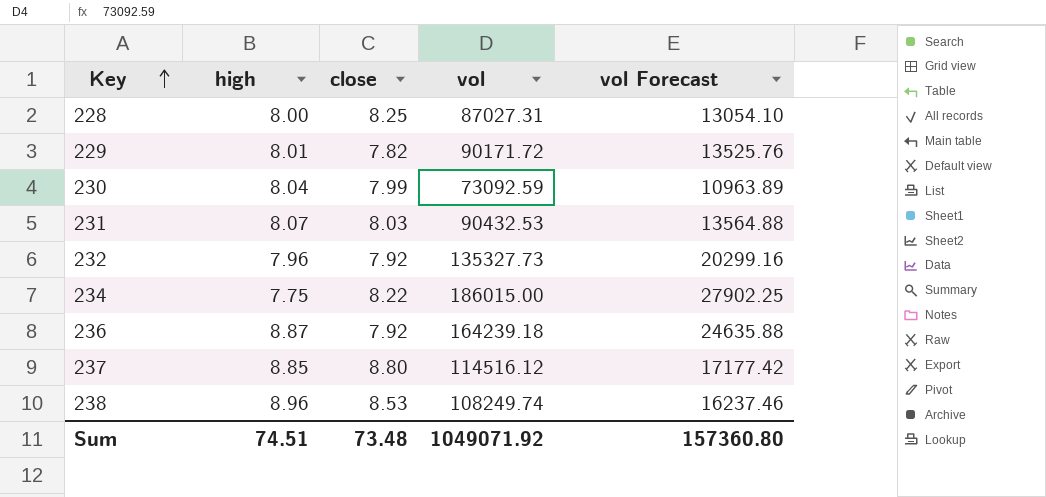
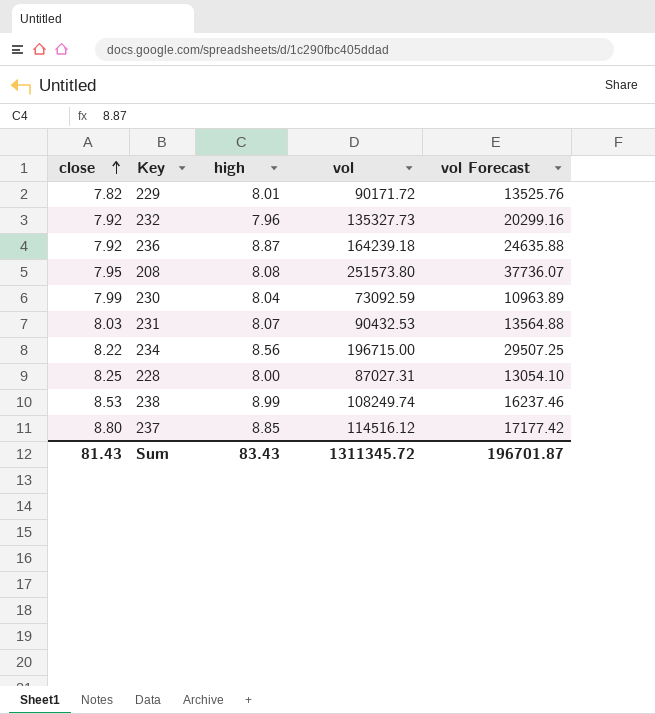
row order: Key ascending -> close ascending
column close | position: 3 -> 1
row 208: none -> 7.95 | 8.08 | 251573.80 | 37736.07
234 | high: 7.75 -> 8.56
234 | vol: 186015.00 -> 196715.00
234 | vol Forecast: 27902.25 -> 29507.25
238 | high: 8.96 -> 8.99
Sum | close: 73.48 -> 81.43
Sum | high: 74.51 -> 83.43
Sum | vol: 1049071.92 -> 1311345.72
Sum | vol Forecast: 157360.80 -> 196701.87

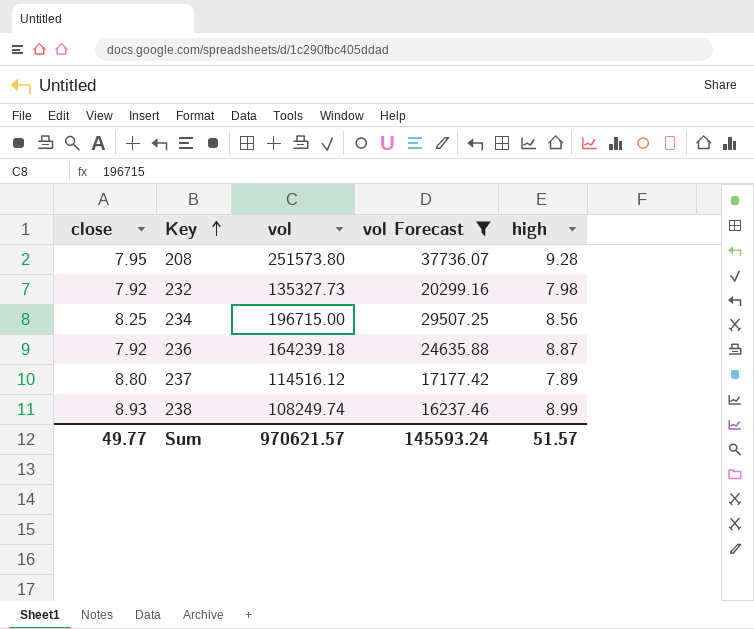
filter: none -> vol Forecast >= 16237.46
row order: close ascending -> Key ascending
column high | position: 3 -> 5
208 | high: 8.08 -> 9.28
232 | high: 7.96 -> 7.98
234 | close: 8.22 -> 8.25
237 | high: 8.85 -> 7.89
238 | close: 8.53 -> 8.93
Sum | close: 81.43 -> 49.77
Sum | vol: 1311345.72 -> 970621.57
Sum | vol Forecast: 196701.87 -> 145593.24
Sum | high: 83.43 -> 51.57

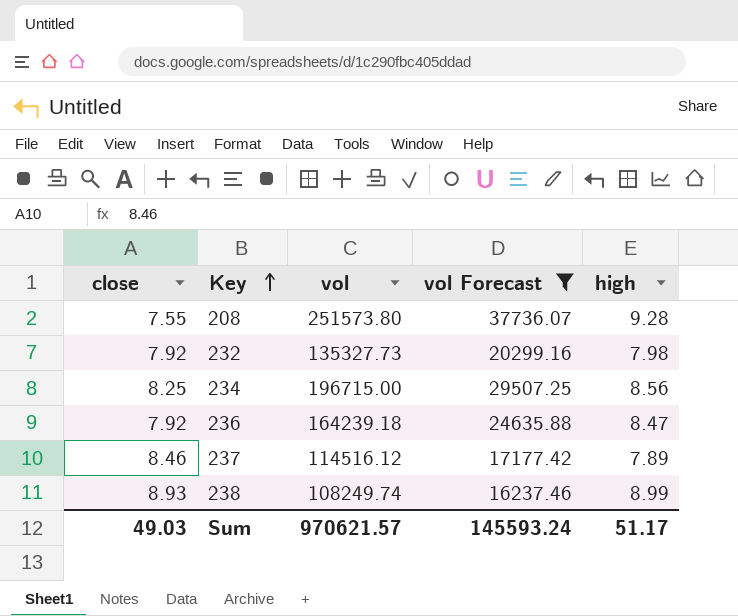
208 | close: 7.95 -> 7.55
236 | high: 8.87 -> 8.47
237 | close: 8.80 -> 8.46
Sum | close: 49.77 -> 49.03
Sum | high: 51.57 -> 51.17

